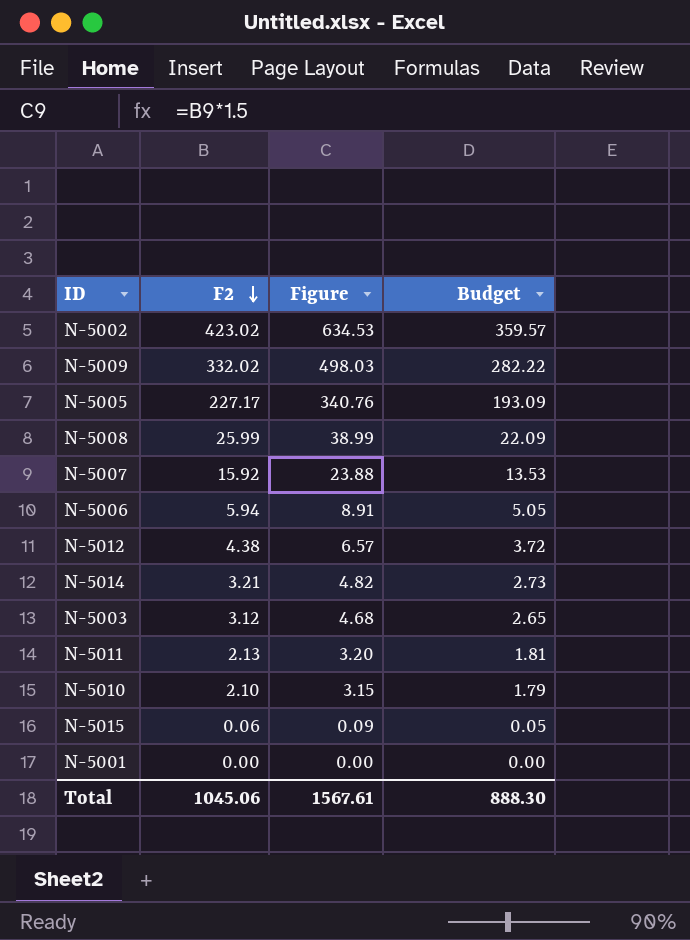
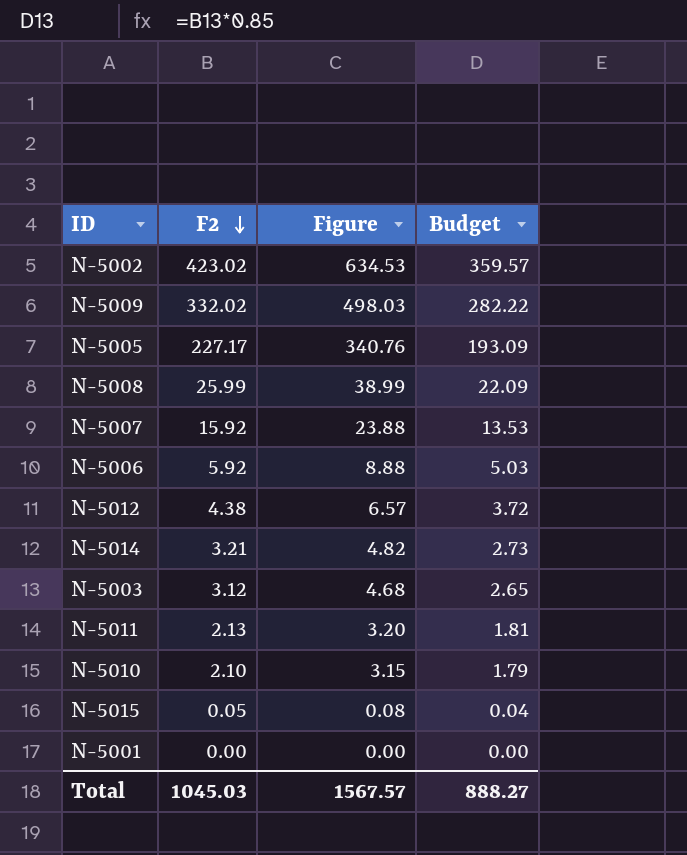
N-5006 | F2: 5.94 -> 5.92
N-5006 | Figure: 8.91 -> 8.88
N-5006 | Budget: 5.05 -> 5.03
N-5015 | F2: 0.06 -> 0.05
N-5015 | Figure: 0.09 -> 0.08
N-5015 | Budget: 0.05 -> 0.04
Total | F2: 1045.06 -> 1045.03
Total | Figure: 1567.61 -> 1567.57
Total | Budget: 888.30 -> 888.27

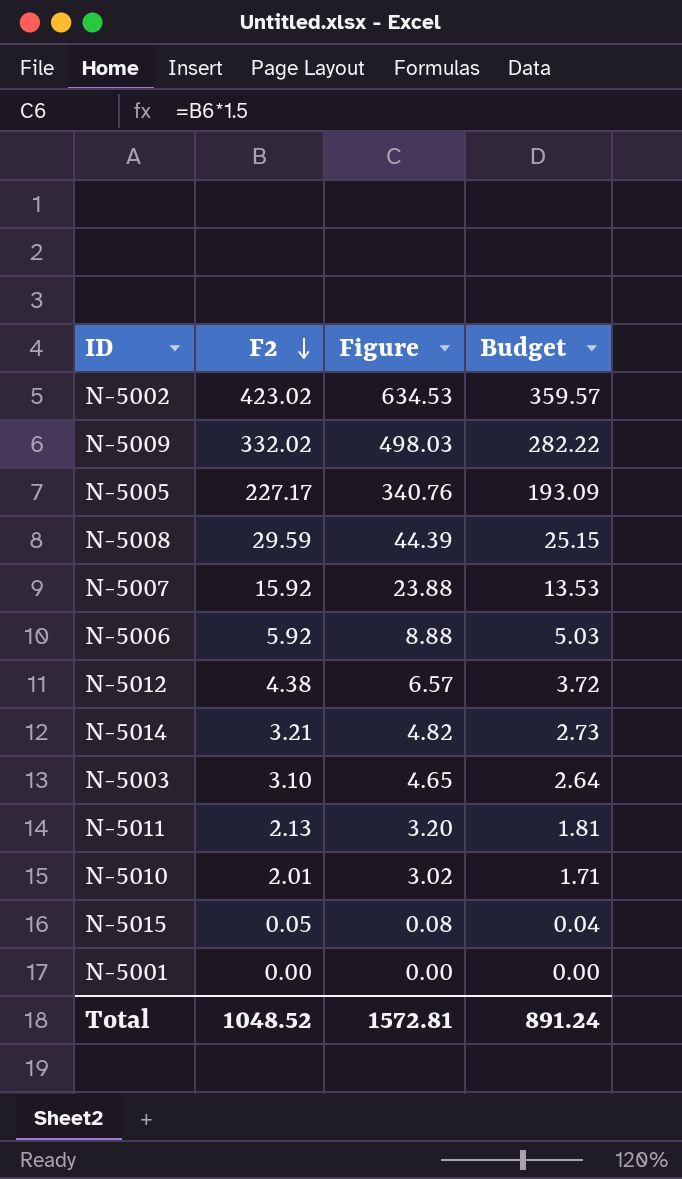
N-5008 | F2: 25.99 -> 29.59
N-5008 | Figure: 38.99 -> 44.39
N-5008 | Budget: 22.09 -> 25.15
N-5003 | F2: 3.12 -> 3.10
N-5003 | Figure: 4.68 -> 4.65
N-5003 | Budget: 2.65 -> 2.64
N-5010 | F2: 2.10 -> 2.01
N-5010 | Figure: 3.15 -> 3.02
N-5010 | Budget: 1.79 -> 1.71
Total | F2: 1045.03 -> 1048.52
Total | Figure: 1567.57 -> 1572.81
Total | Budget: 888.27 -> 891.24

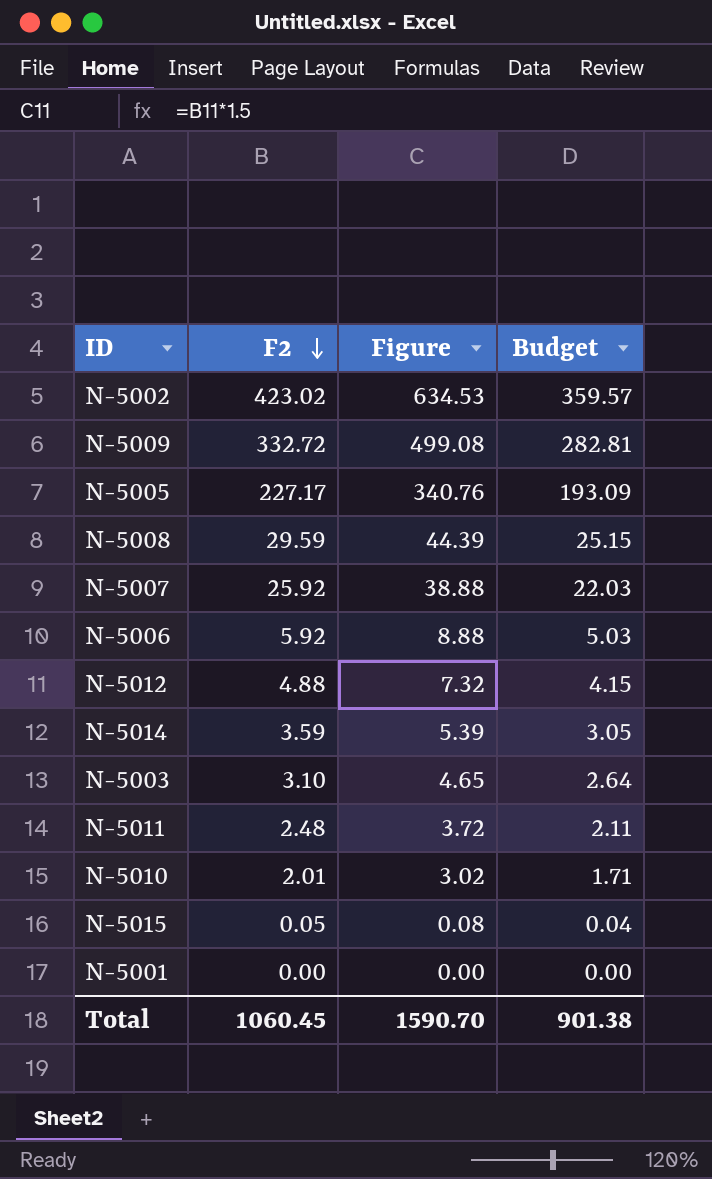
N-5009 | F2: 332.02 -> 332.72
N-5009 | Figure: 498.03 -> 499.08
N-5009 | Budget: 282.22 -> 282.81
N-5007 | F2: 15.92 -> 25.92
N-5007 | Figure: 23.88 -> 38.88
N-5007 | Budget: 13.53 -> 22.03
N-5012 | F2: 4.38 -> 4.88
N-5012 | Figure: 6.57 -> 7.32
N-5012 | Budget: 3.72 -> 4.15
N-5014 | F2: 3.21 -> 3.59
N-5014 | Figure: 4.82 -> 5.39
N-5014 | Budget: 2.73 -> 3.05
N-5011 | F2: 2.13 -> 2.48
N-5011 | Figure: 3.20 -> 3.72
N-5011 | Budget: 1.81 -> 2.11
Total | F2: 1048.52 -> 1060.45
Total | Figure: 1572.81 -> 1590.70
Total | Budget: 891.24 -> 901.38

